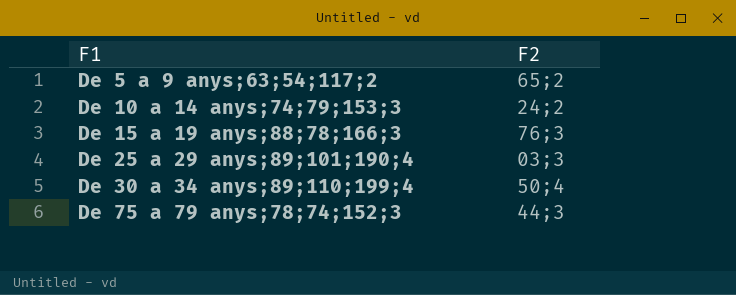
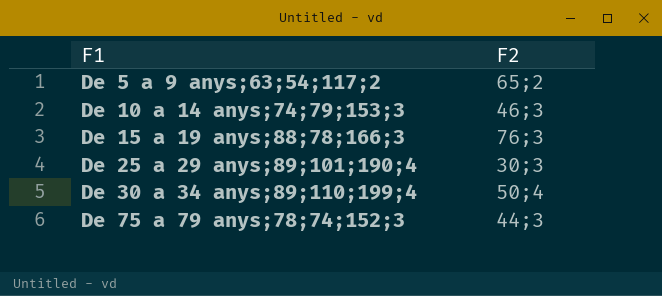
De 10 a 14 anys;74;79;153;3 | F2: 24;2 -> 46;3
De 25 a 29 anys;89;101;190;4 | F2: 03;3 -> 30;3

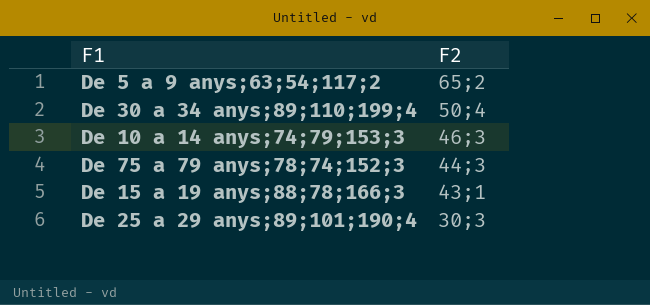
row order: F1 ascending -> F2 descending
De 15 a 19 anys;88;78;166;3 | F2: 76;3 -> 43;1

